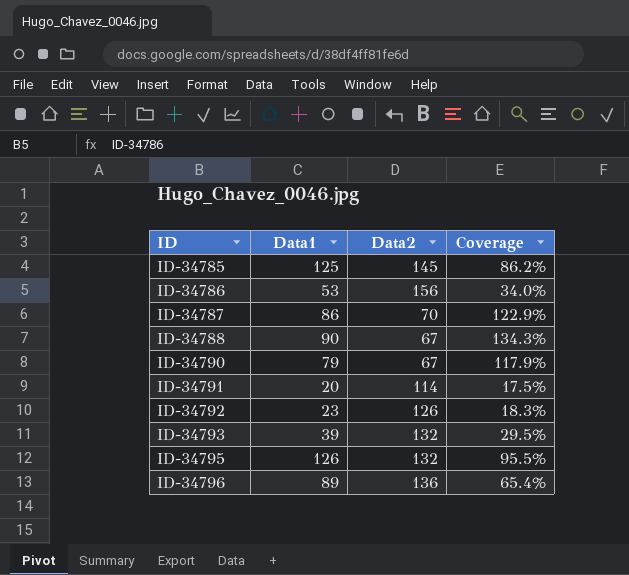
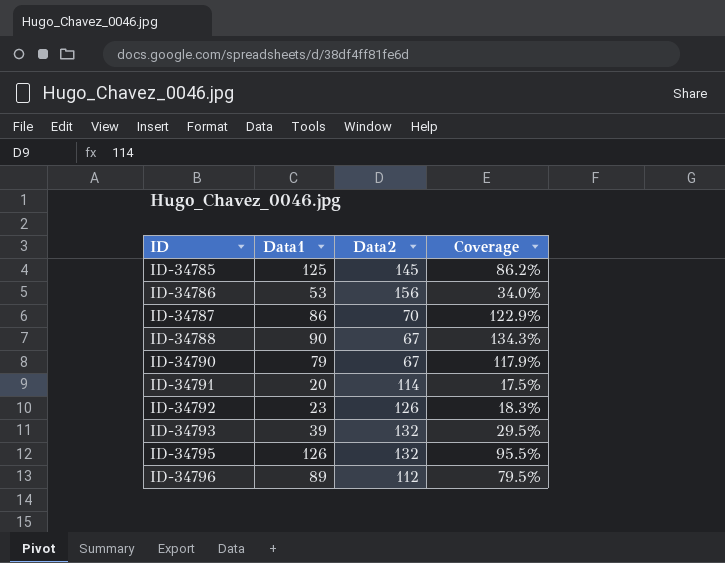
ID-34796 | Data2: 136 -> 112
ID-34796 | Coverage: 65.4% -> 79.5%

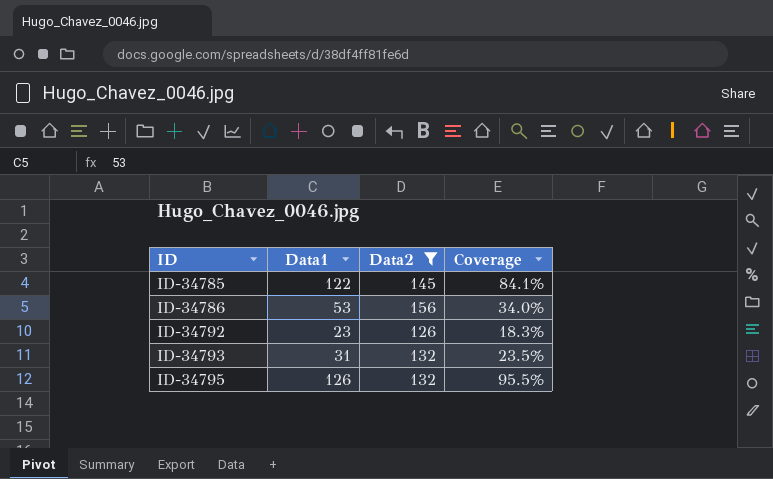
filter: none -> Data2 >= 126
ID-34785 | Data1: 125 -> 122
ID-34785 | Coverage: 86.2% -> 84.1%
ID-34793 | Data1: 39 -> 31
ID-34793 | Coverage: 29.5% -> 23.5%

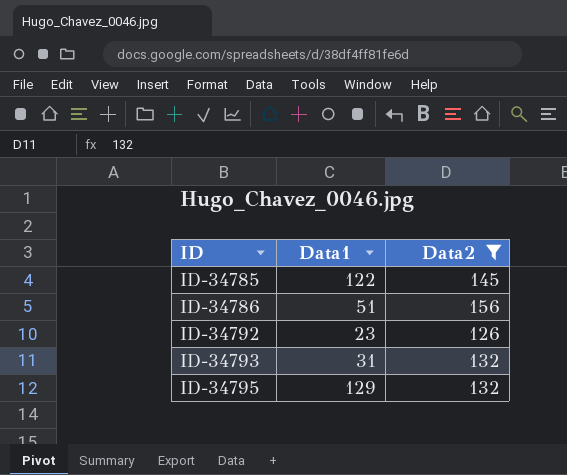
column Coverage | formula: [Data1] / [Data2] -> none
ID-34786 | Data1: 53 -> 51
ID-34795 | Data1: 126 -> 129

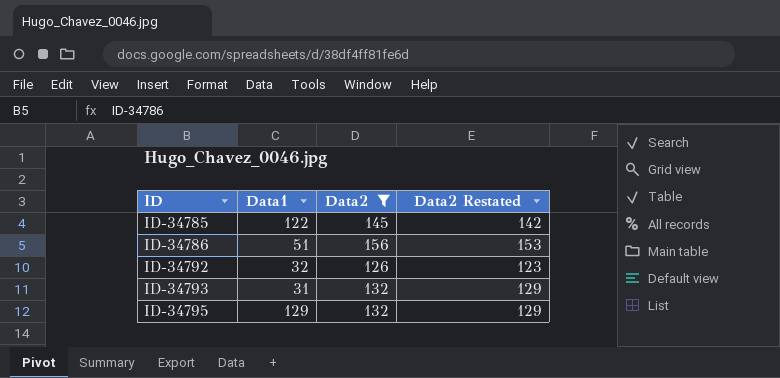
column Data2 Restated | formula: none -> [Data2] - 3
ID-34792 | Data1: 23 -> 32

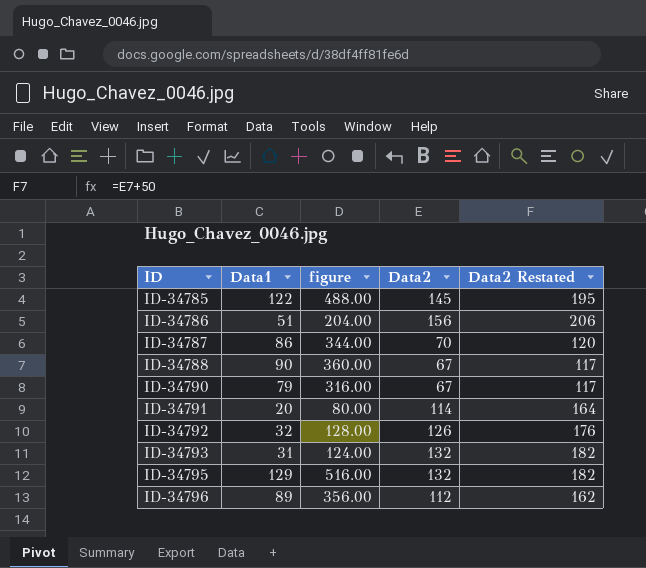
filter: Data2 >= 126 -> none
column figure | formula: none -> [Data1] * 4
column Data2 Restated | formula: [Data2] - 3 -> [Data2] + 50

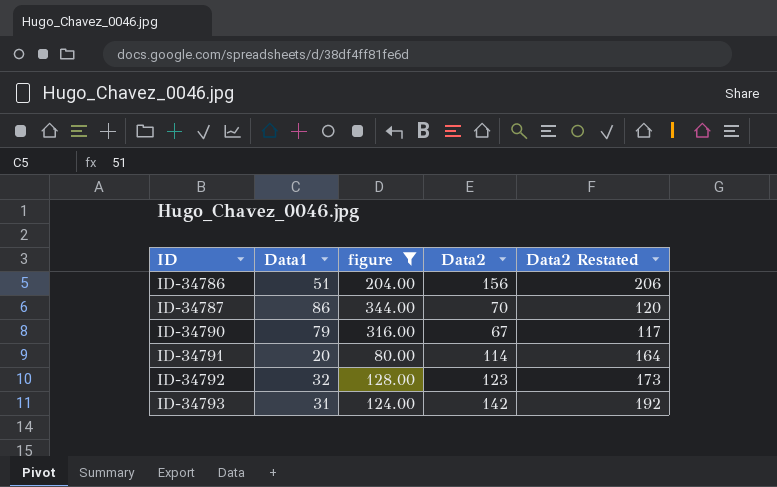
filter: none -> figure <= 344.00
ID-34792 | Data2: 126 -> 123
ID-34792 | Data2 Restated: 176 -> 173
ID-34793 | Data2: 132 -> 142
ID-34793 | Data2 Restated: 182 -> 192

